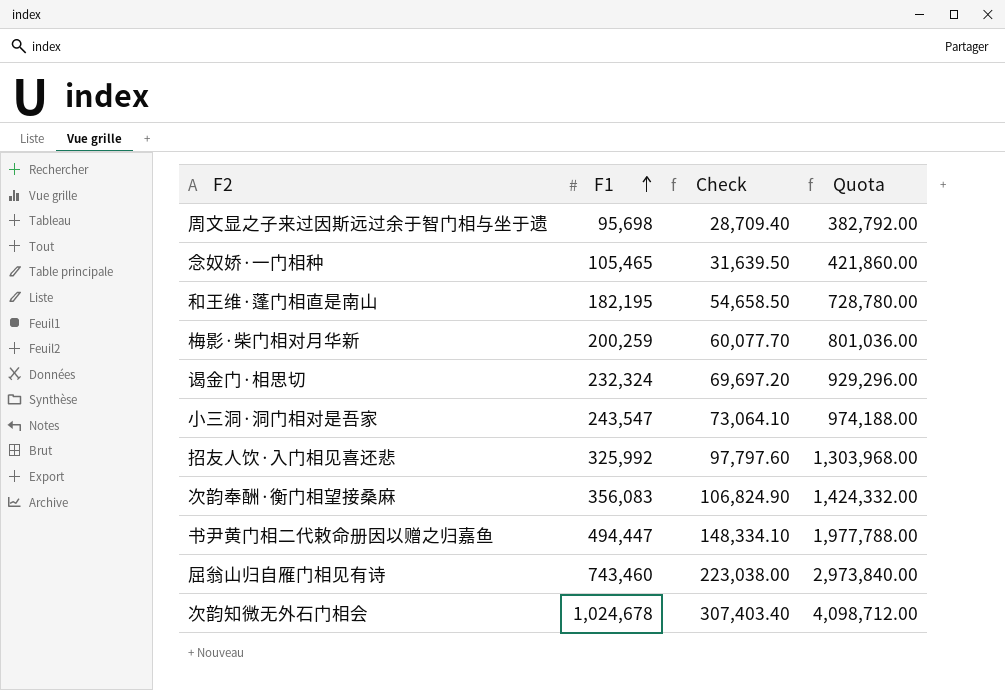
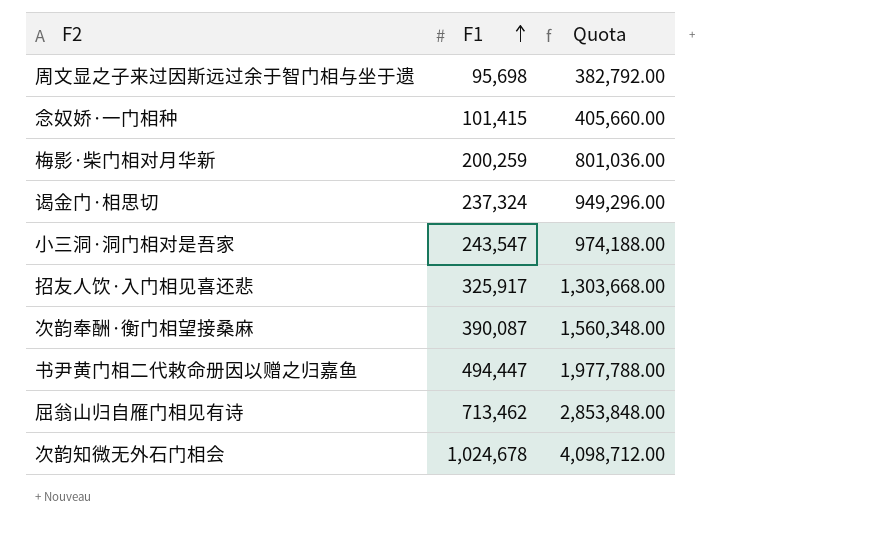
column Check | formula: [F1] * 0.3 -> none
row 和王维·蓬门相直是南山: 182,195 | 54,658.50 | 728,780.00 -> none
念奴娇·一门相种 | F1: 105,465 -> 101,415
念奴娇·一门相种 | Quota: 421,860.00 -> 405,660.00
谒金门·相思切 | F1: 232,324 -> 237,324
谒金门·相思切 | Quota: 929,296.00 -> 949,296.00
招友人饮·入门相见喜还悲 | F1: 325,992 -> 325,917
招友人饮·入门相见喜还悲 | Quota: 1,303,968.00 -> 1,303,668.00
次韵奉酬·衡门相望接桑麻 | F1: 356,083 -> 390,087
次韵奉酬·衡门相望接桑麻 | Quota: 1,424,332.00 -> 1,560,348.00
屈翁山归自雁门相见有诗 | F1: 743,460 -> 713,462
屈翁山归自雁门相见有诗 | Quota: 2,973,840.00 -> 2,853,848.00

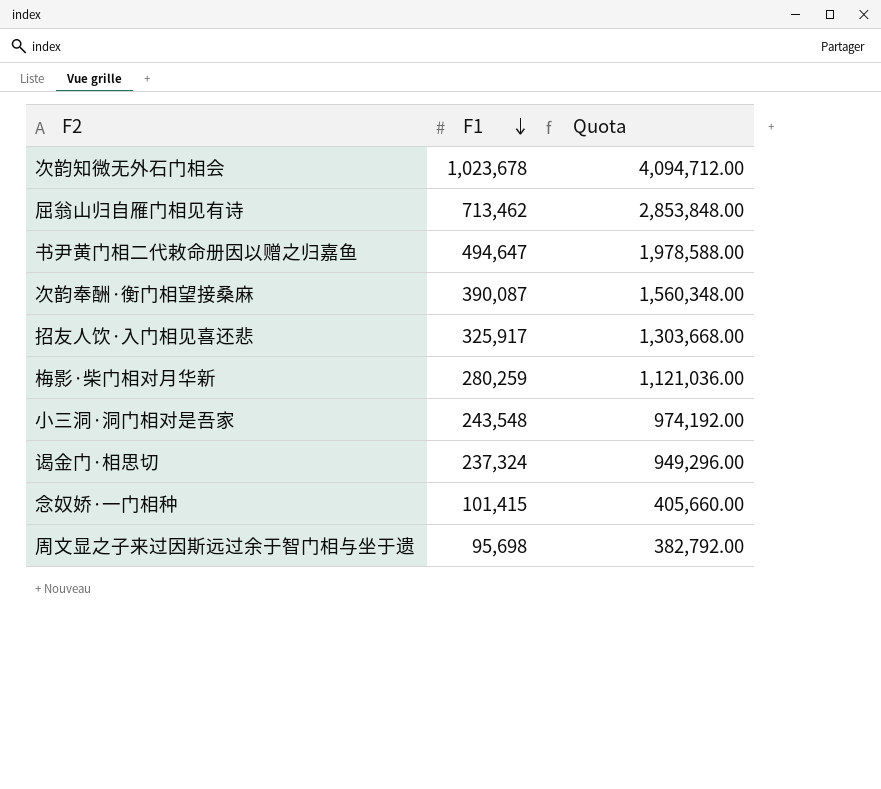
row order: F1 ascending -> F1 descending
次韵知微无外石门相会 | F1: 1,024,678 -> 1,023,678
次韵知微无外石门相会 | Quota: 4,098,712.00 -> 4,094,712.00
书尹黄门相二代敕命册因以赠之归嘉鱼 | F1: 494,447 -> 494,647
书尹黄门相二代敕命册因以赠之归嘉鱼 | Quota: 1,977,788.00 -> 1,978,588.00
梅影·柴门相对月华新 | F1: 200,259 -> 280,259
梅影·柴门相对月华新 | Quota: 801,036.00 -> 1,121,036.00
小三洞·洞门相对是吾家 | F1: 243,547 -> 243,548
小三洞·洞门相对是吾家 | Quota: 974,188.00 -> 974,192.00

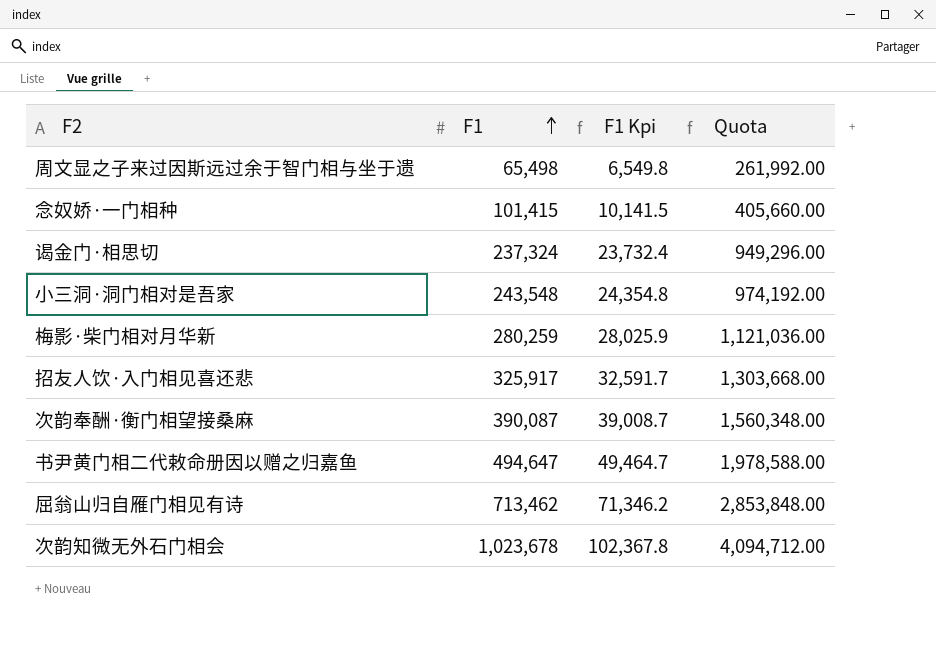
row order: F1 descending -> F1 ascending
column F1 Kpi | formula: none -> [F1] * 0.1
周文显之子来过因斯远过余于智门相与坐于遗 | F1: 95,698 -> 65,498
周文显之子来过因斯远过余于智门相与坐于遗 | Quota: 382,792.00 -> 261,992.00

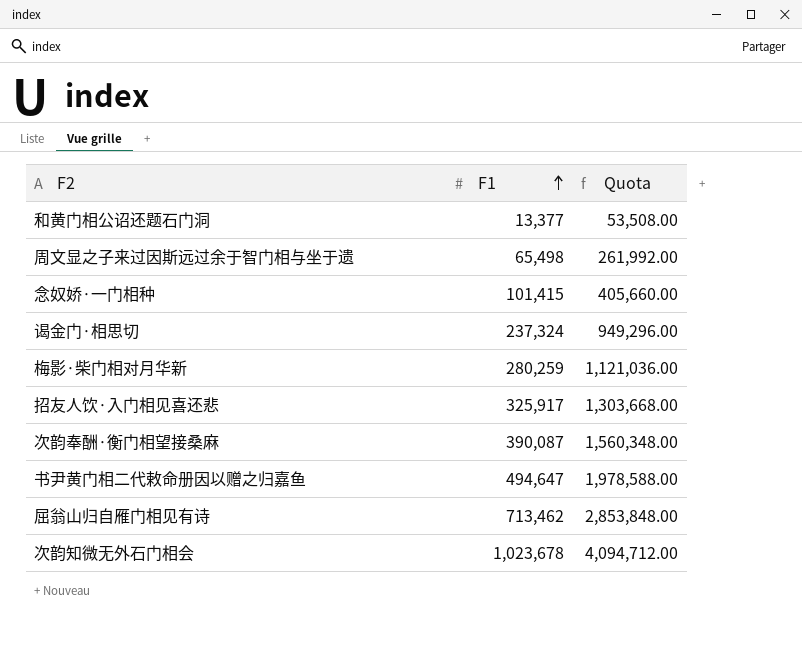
column F1 Kpi | formula: [F1] * 0.1 -> none
row 小三洞·洞门相对是吾家: 243,548 | 24,354.8 | 974,192.00 -> none
row 和黄门相公诏还题石门洞: none -> 13,377 | 53,508.00

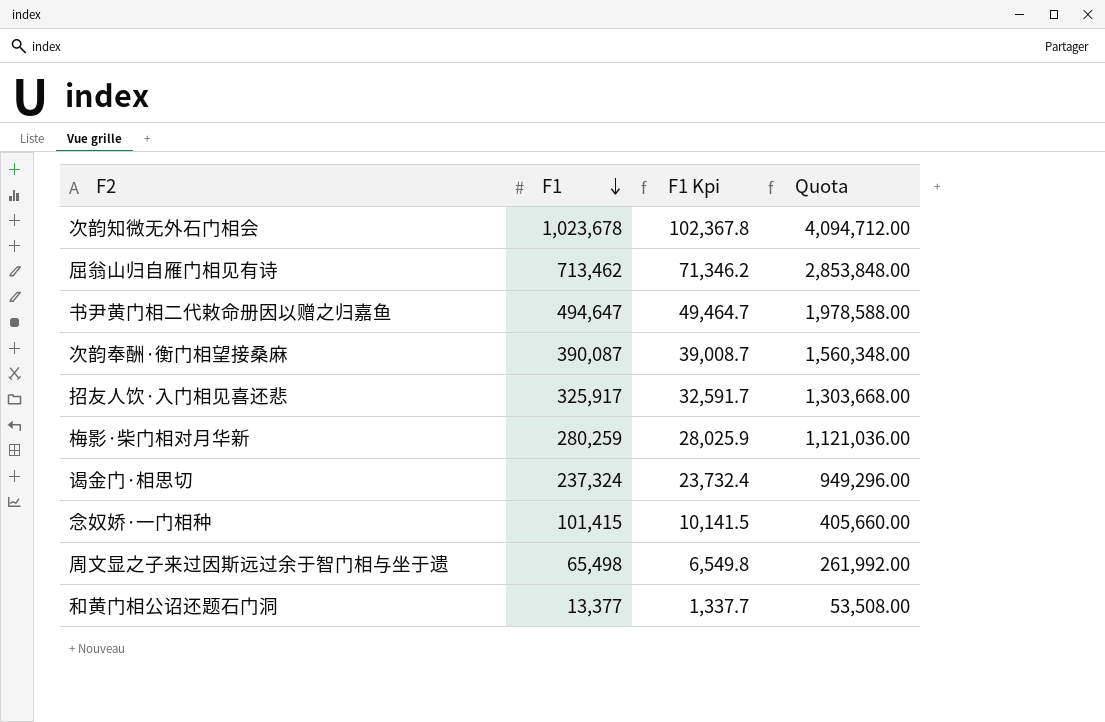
row order: F1 ascending -> F1 descending
column F1 Kpi | formula: none -> [F1] * 0.1

